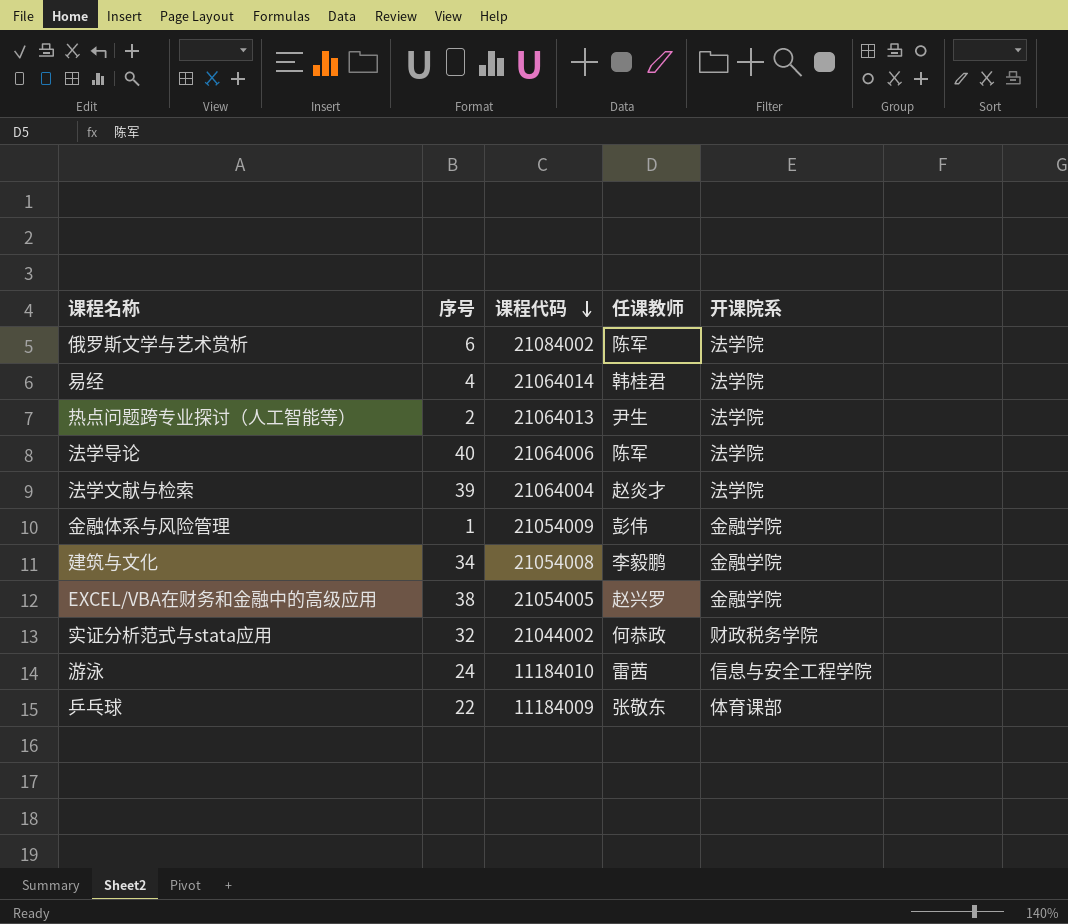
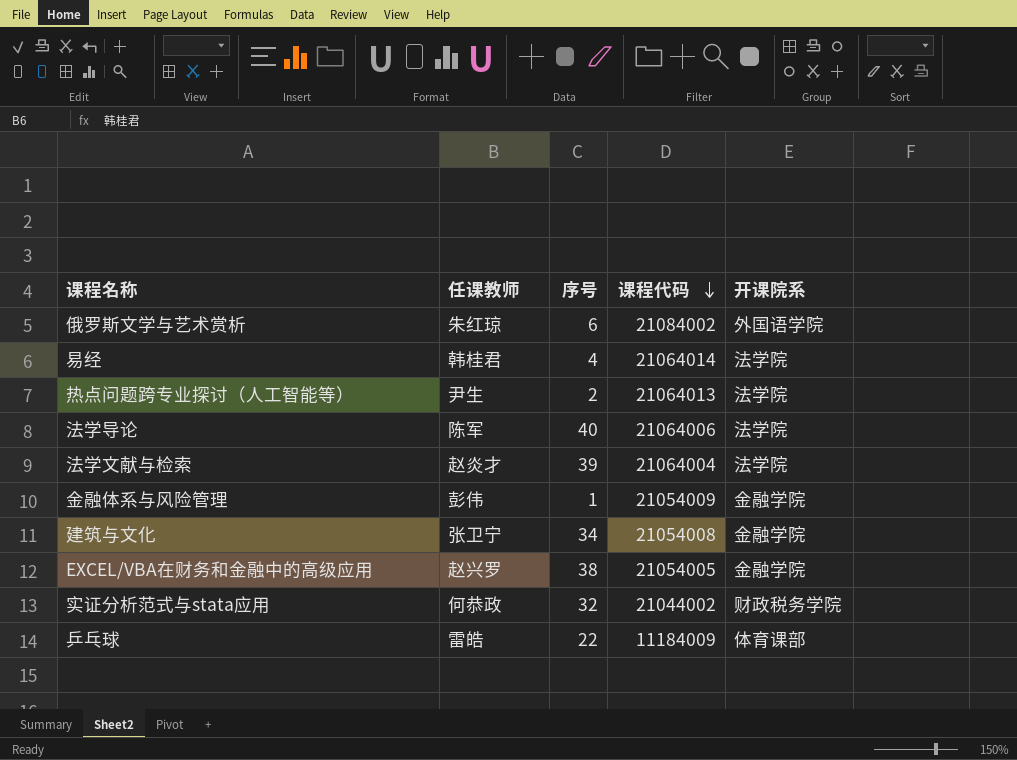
column 任课教师 | position: 4 -> 2
row 游泳: 24 | 11184010 | 雷茜 | 信息与安全工程学院 -> none
俄罗斯文学与艺术赏析 | 任课教师: 陈军 -> 朱红琼
俄罗斯文学与艺术赏析 | 开课院系: 法学院 -> 外国语学院
建筑与文化 | 任课教师: 李毅鹏 -> 张卫宁
乒乓球 | 任课教师: 张敬东 -> 雷皓

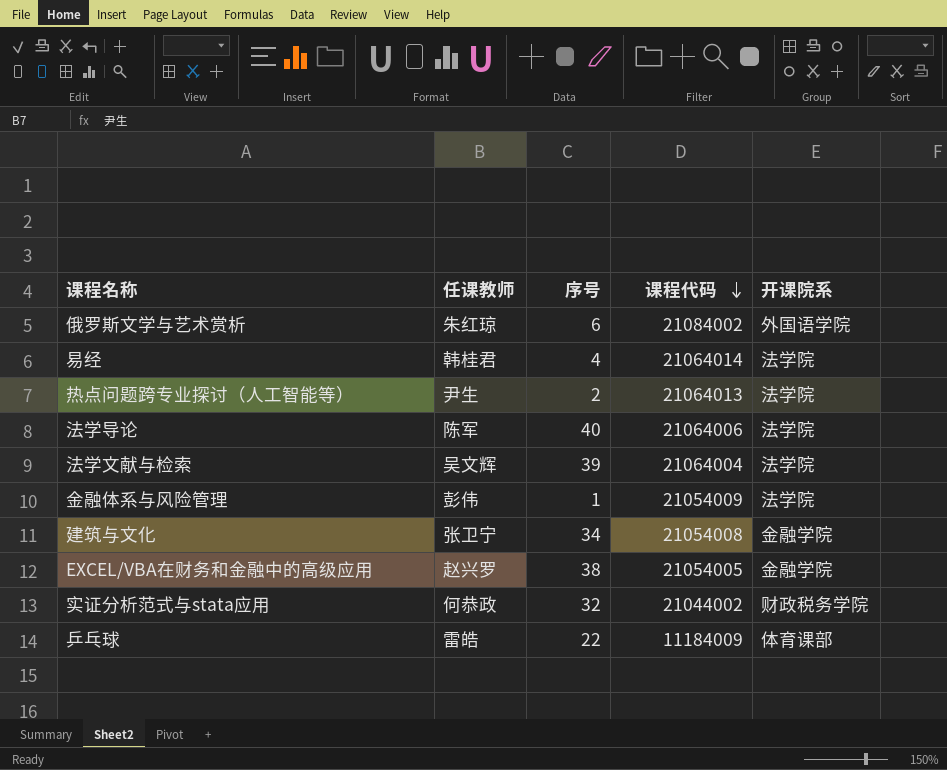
法学文献与检索 | 任课教师: 赵炎才 -> 吴文辉
金融体系与风险管理 | 开课院系: 金融学院 -> 法学院

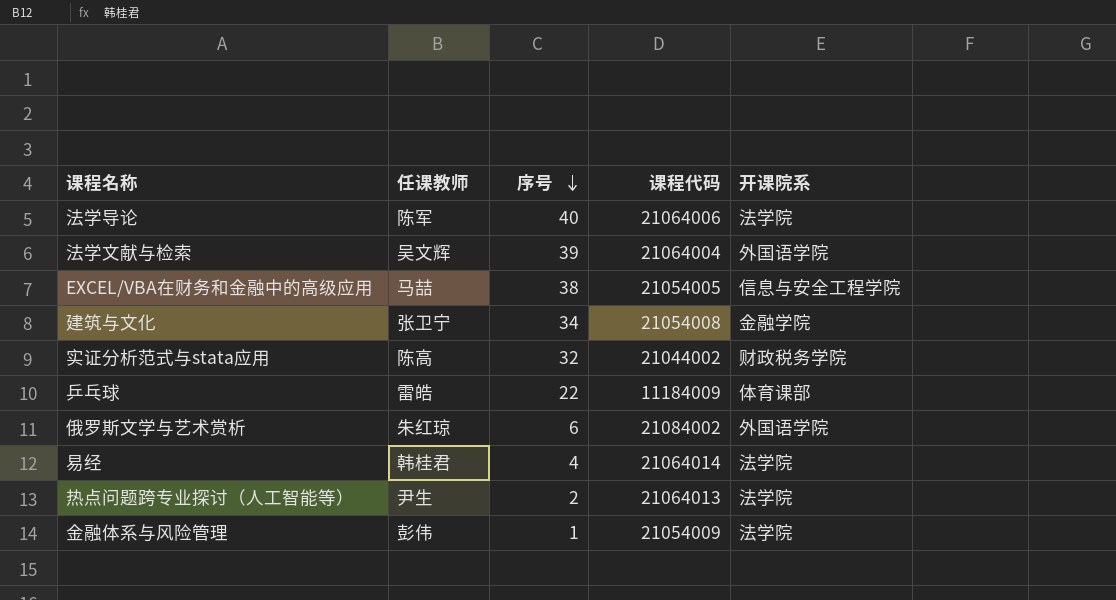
row order: 课程代码 descending -> 序号 descending
法学文献与检索 | 开课院系: 法学院 -> 外国语学院
EXCEL/VBA在财务和金融中的高级应用 | 任课教师: 赵兴罗 -> 马喆
EXCEL/VBA在财务和金融中的高级应用 | 开课院系: 金融学院 -> 信息与安全工程学院
实证分析范式与stata应用 | 任课教师: 何恭政 -> 陈高

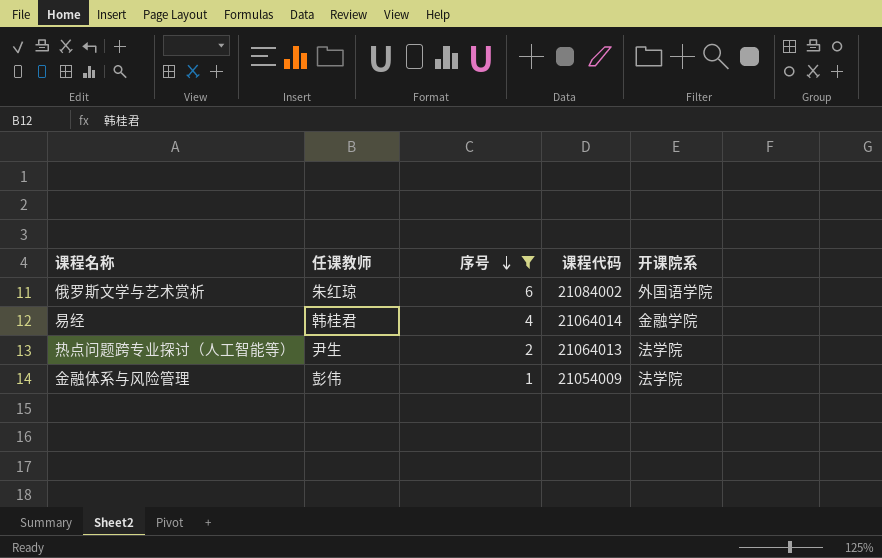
filter: none -> 序号 <= 6
易经 | 开课院系: 法学院 -> 金融学院

